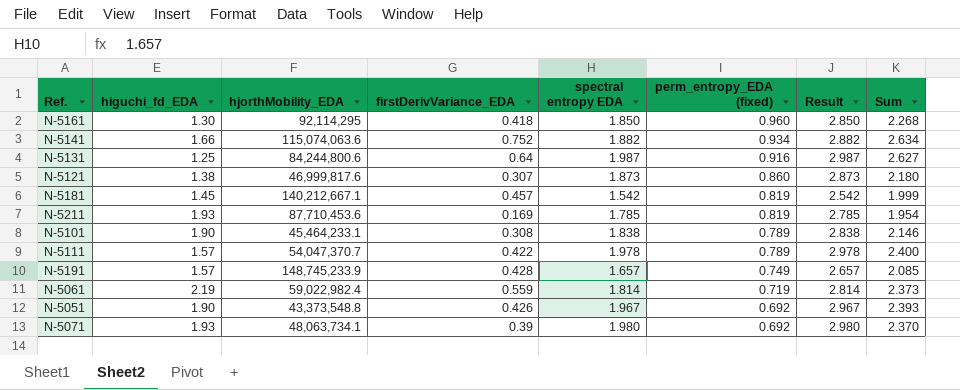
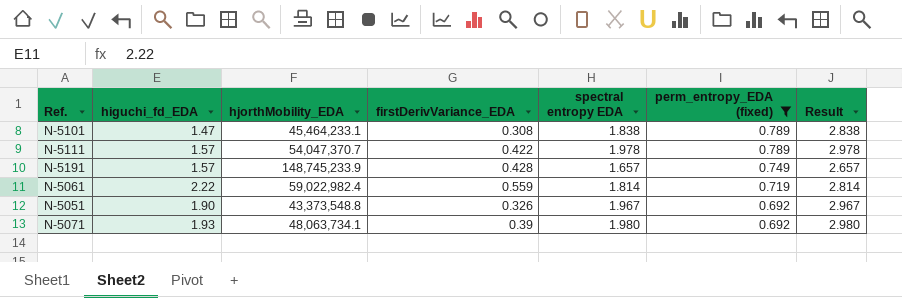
filter: none -> perm_entropy_EDA (fixed) <= 0.789
column Sum | formula: [firstDerivVariance_EDA] + [spectral entropy EDA] -> none
N-5101 | higuchi_fd_EDA: 1.90 -> 1.47
N-5061 | higuchi_fd_EDA: 2.19 -> 2.22
N-5051 | firstDerivVariance_EDA: 0.426 -> 0.326

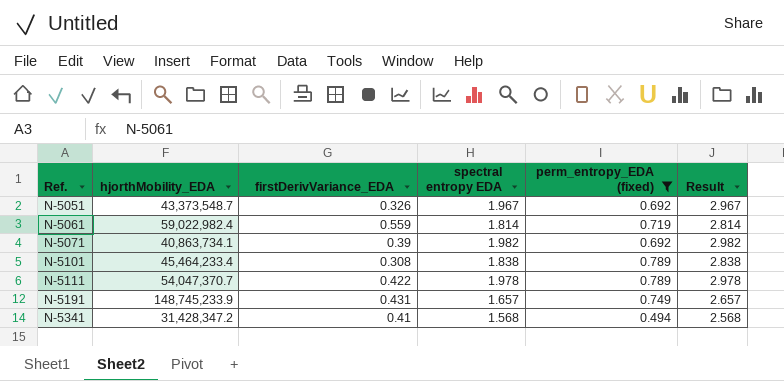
row order: perm_entropy_EDA (fixed) descending -> Ref. ascending
column higuchi_fd_EDA | position: 2 -> none
N-5051 | hjorthMobility_EDA: 43,373,548.8 -> 43,373,548.7
N-5071 | hjorthMobility_EDA: 48,063,734.1 -> 40,863,734.1
N-5071 | spectral entropy EDA: 1.980 -> 1.982
N-5071 | Result: 2.980 -> 2.982
N-5101 | hjorthMobility_EDA: 45,464,233.1 -> 45,464,233.4
N-5191 | firstDerivVariance_EDA: 0.428 -> 0.431
row N-5341: none -> 31,428,347.2 | 0.41 | 1.568 | 0.494 | 2.568

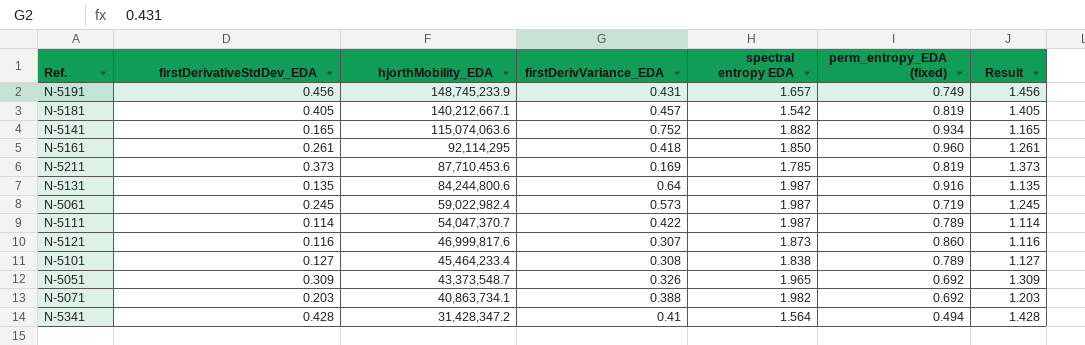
filter: perm_entropy_EDA (fixed) <= 0.789 -> none
row order: Ref. ascending -> hjorthMobility_EDA descending
column firstDerivativeStdDev_EDA | position: none -> 2
column Result | formula: [spectral entropy EDA] + 1 -> [firstDerivativeStdDev_EDA] + 1
N-5061 | firstDerivVariance_EDA: 0.559 -> 0.573
N-5061 | spectral entropy EDA: 1.814 -> 1.987
N-5111 | spectral entropy EDA: 1.978 -> 1.987
N-5051 | spectral entropy EDA: 1.967 -> 1.965
N-5071 | firstDerivVariance_EDA: 0.39 -> 0.388
N-5341 | spectral entropy EDA: 1.568 -> 1.564

